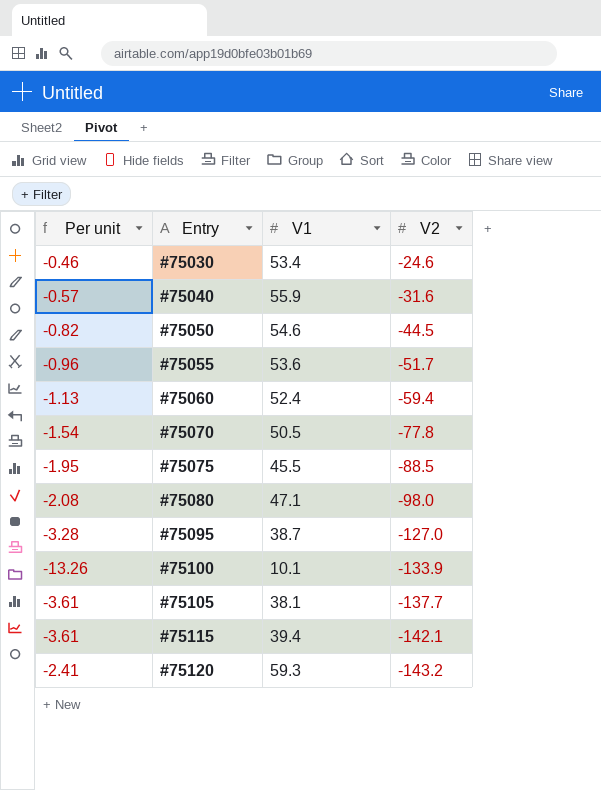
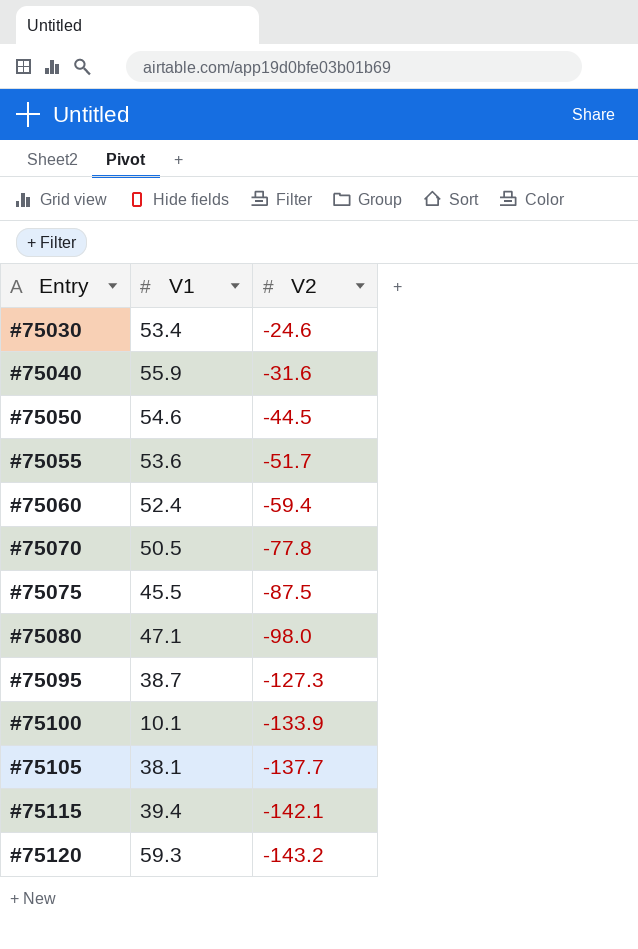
column Per unit | formula: [V2] / [V1] -> none
#75075 | V2: -88.5 -> -87.5
#75095 | V2: -127.0 -> -127.3

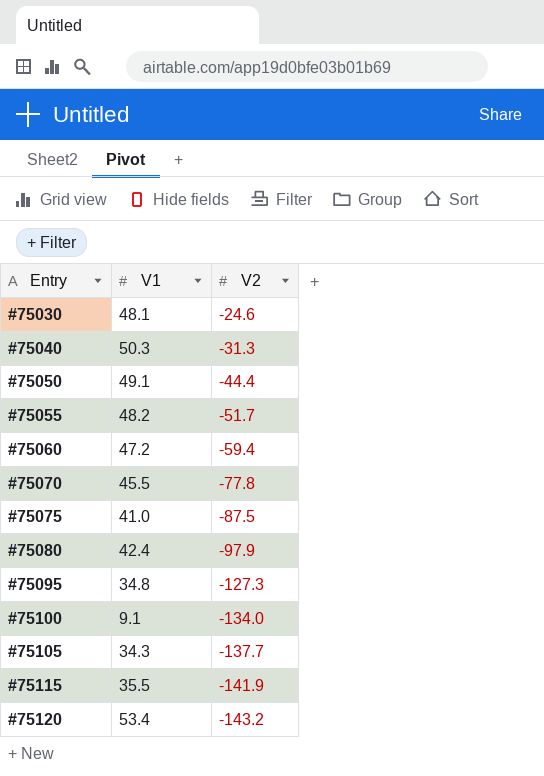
#75030 | V1: 53.4 -> 48.1
#75040 | V1: 55.9 -> 50.3
#75040 | V2: -31.6 -> -31.3
#75050 | V1: 54.6 -> 49.1
#75050 | V2: -44.5 -> -44.4
#75055 | V1: 53.6 -> 48.2
#75060 | V1: 52.4 -> 47.2
#75070 | V1: 50.5 -> 45.5
#75075 | V1: 45.5 -> 41.0
#75080 | V1: 47.1 -> 42.4
#75080 | V2: -98.0 -> -97.9
#75095 | V1: 38.7 -> 34.8
#75100 | V1: 10.1 -> 9.1
#75100 | V2: -133.9 -> -134.0
#75105 | V1: 38.1 -> 34.3
#75115 | V1: 39.4 -> 35.5
#75115 | V2: -142.1 -> -141.9
#75120 | V1: 59.3 -> 53.4

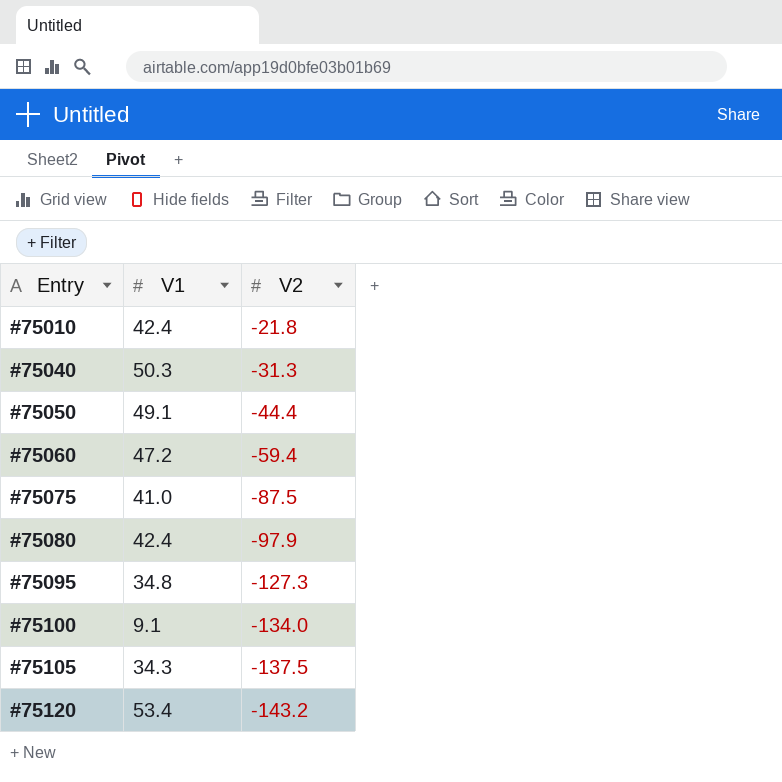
row #75030: 48.1 | -24.6 -> none
row #75055: 48.2 | -51.7 -> none
row #75070: 45.5 | -77.8 -> none
row #75115: 35.5 | -141.9 -> none
row #75010: none -> 42.4 | -21.8
#75105 | V2: -137.7 -> -137.5

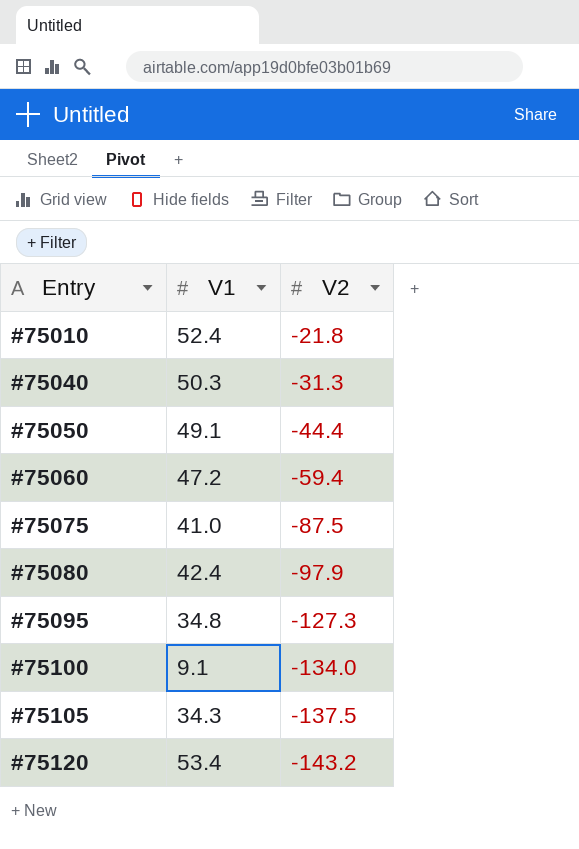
#75010 | V1: 42.4 -> 52.4

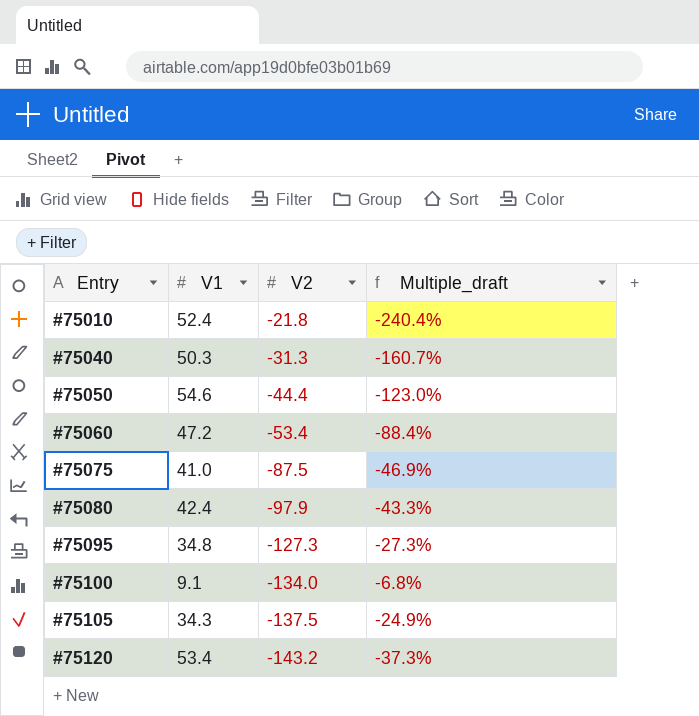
column Multiple_draft | formula: none -> [V1] / [V2]
#75050 | V1: 49.1 -> 54.6
#75060 | V2: -59.4 -> -53.4

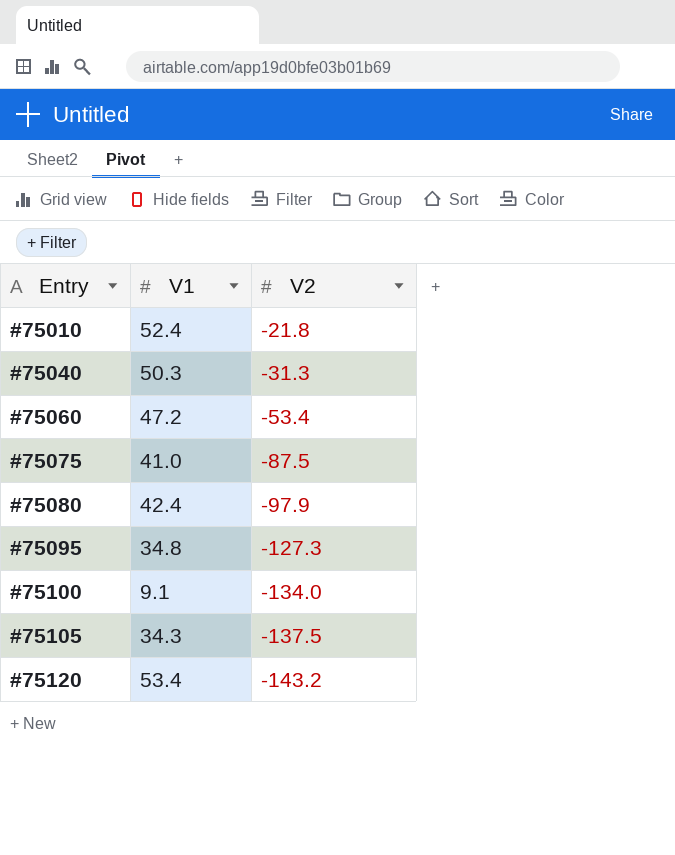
column Multiple_draft | formula: [V1] / [V2] -> none
row #75050: 54.6 | -44.4 | -123.0% -> none

